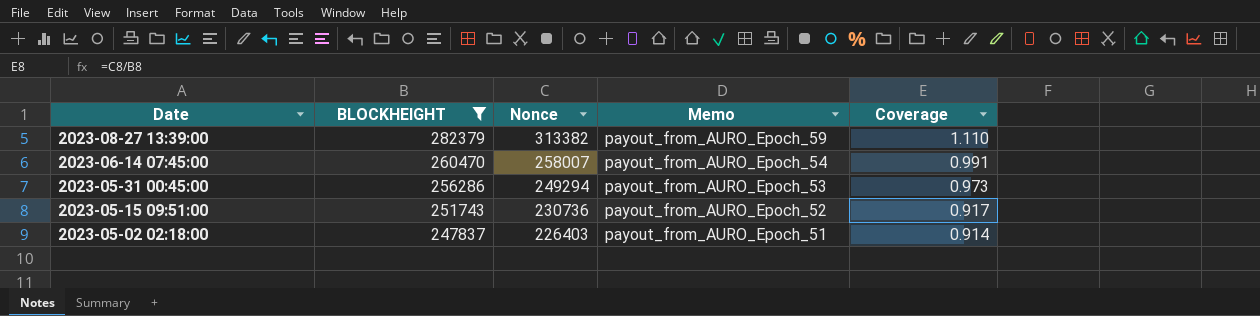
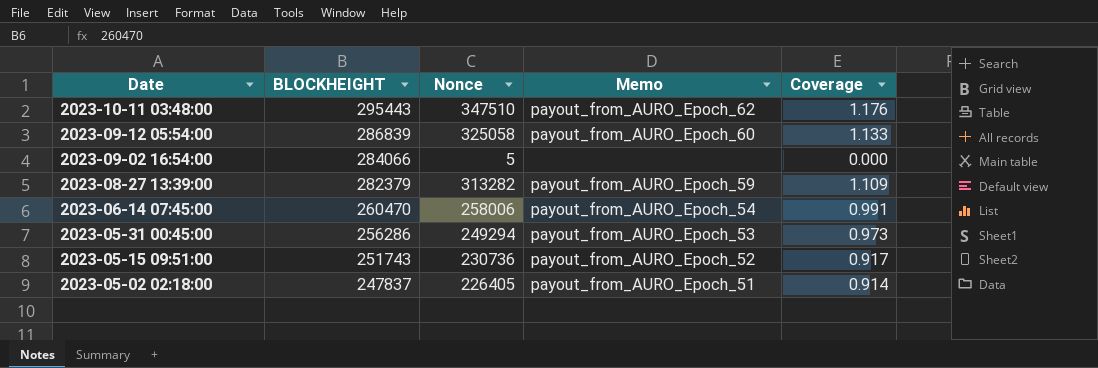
filter: BLOCKHEIGHT <= 282379 -> none
2023-08-27 13:39:00 | Nonce: 313382 -> 313282
2023-08-27 13:39:00 | Coverage: 1.110 -> 1.109
2023-06-14 07:45:00 | Nonce: 258007 -> 258006
2023-05-02 02:18:00 | Nonce: 226403 -> 226405

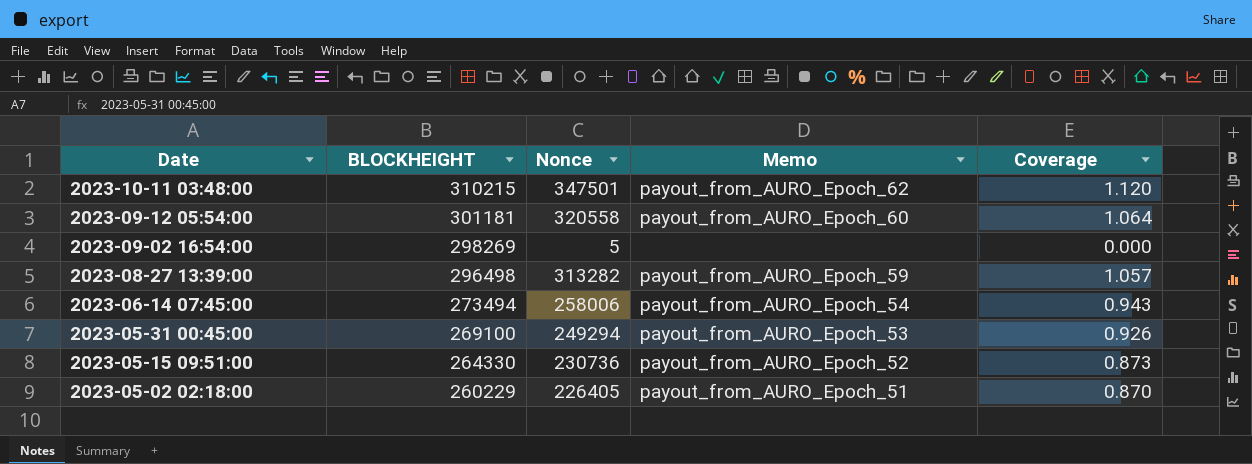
2023-10-11 03:48:00 | BLOCKHEIGHT: 295443 -> 310215
2023-10-11 03:48:00 | Nonce: 347510 -> 347501
2023-10-11 03:48:00 | Coverage: 1.176 -> 1.120
2023-09-12 05:54:00 | BLOCKHEIGHT: 286839 -> 301181
2023-09-12 05:54:00 | Nonce: 325058 -> 320558
2023-09-12 05:54:00 | Coverage: 1.133 -> 1.064
2023-09-02 16:54:00 | BLOCKHEIGHT: 284066 -> 298269
2023-08-27 13:39:00 | BLOCKHEIGHT: 282379 -> 296498
2023-08-27 13:39:00 | Coverage: 1.109 -> 1.057
2023-06-14 07:45:00 | BLOCKHEIGHT: 260470 -> 273494
2023-06-14 07:45:00 | Coverage: 0.991 -> 0.943
2023-05-31 00:45:00 | BLOCKHEIGHT: 256286 -> 269100
2023-05-31 00:45:00 | Coverage: 0.973 -> 0.926
2023-05-15 09:51:00 | BLOCKHEIGHT: 251743 -> 264330
2023-05-15 09:51:00 | Coverage: 0.917 -> 0.873
2023-05-02 02:18:00 | BLOCKHEIGHT: 247837 -> 260229
2023-05-02 02:18:00 | Coverage: 0.914 -> 0.870

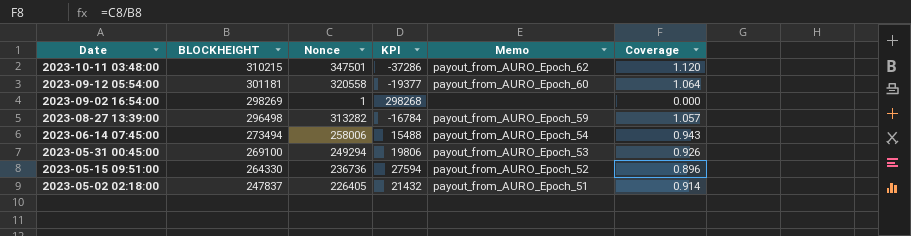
column KPI | formula: none -> [BLOCKHEIGHT] - [Nonce]
2023-09-02 16:54:00 | Nonce: 5 -> 1
2023-05-15 09:51:00 | Nonce: 230736 -> 236736
2023-05-15 09:51:00 | Coverage: 0.873 -> 0.896
2023-05-02 02:18:00 | BLOCKHEIGHT: 260229 -> 247837
2023-05-02 02:18:00 | Coverage: 0.870 -> 0.914

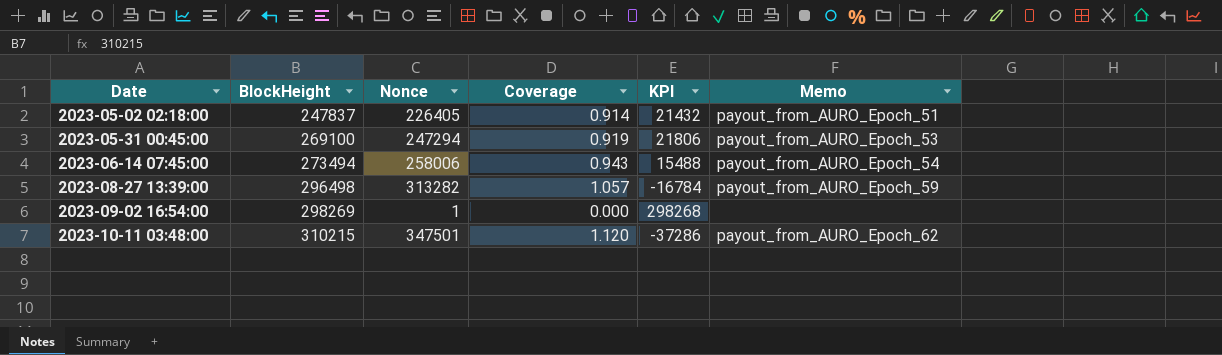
row order: Date descending -> Date ascending
column name: BLOCKHEIGHT -> BlockHeight
column Coverage | position: 6 -> 4
row 2023-09-12 05:54:00: 301181 | 320558 | -19377 | payout_from_AURO_Epoch_60 | 1.064 -> none
row 2023-05-15 09:51:00: 264330 | 236736 | 27594 | payout_from_AURO_Epoch_52 | 0.896 -> none
2023-05-31 00:45:00 | Nonce: 249294 -> 247294
2023-05-31 00:45:00 | Coverage: 0.926 -> 0.919
2023-05-31 00:45:00 | KPI: 19806 -> 21806

